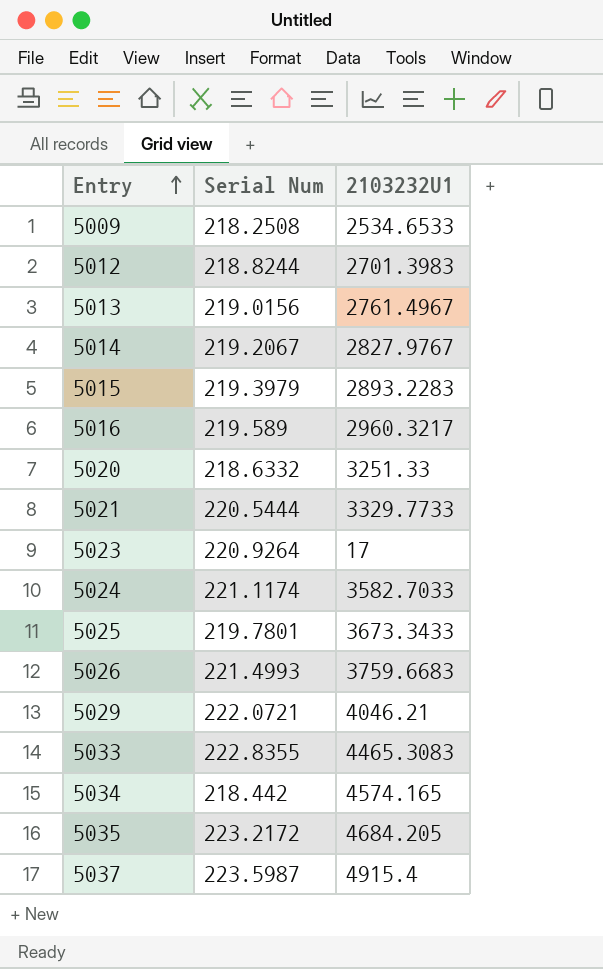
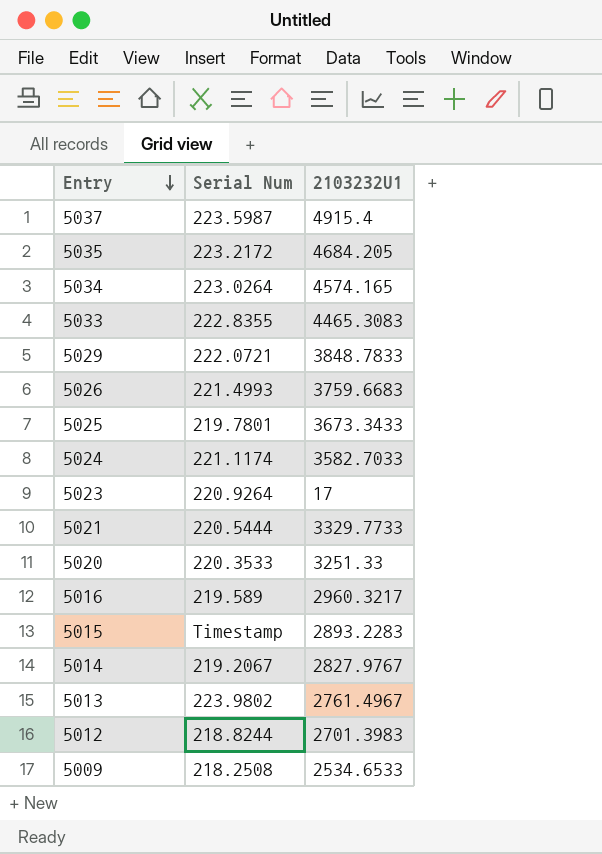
row order: Entry ascending -> Entry descending
5034 | Serial Num: 218.442 -> 223.0264
5029 | 2103232U1: 4046.21 -> 3848.7833
5020 | Serial Num: 218.6332 -> 220.3533
5015 | Serial Num: 219.3979 -> Timestamp
5013 | Serial Num: 219.0156 -> 223.9802

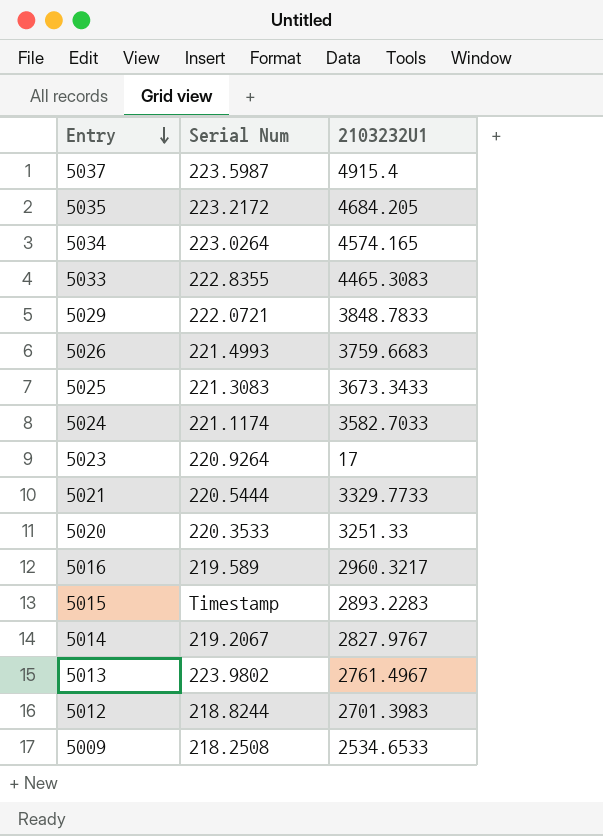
5025 | Serial Num: 219.7801 -> 221.3083

